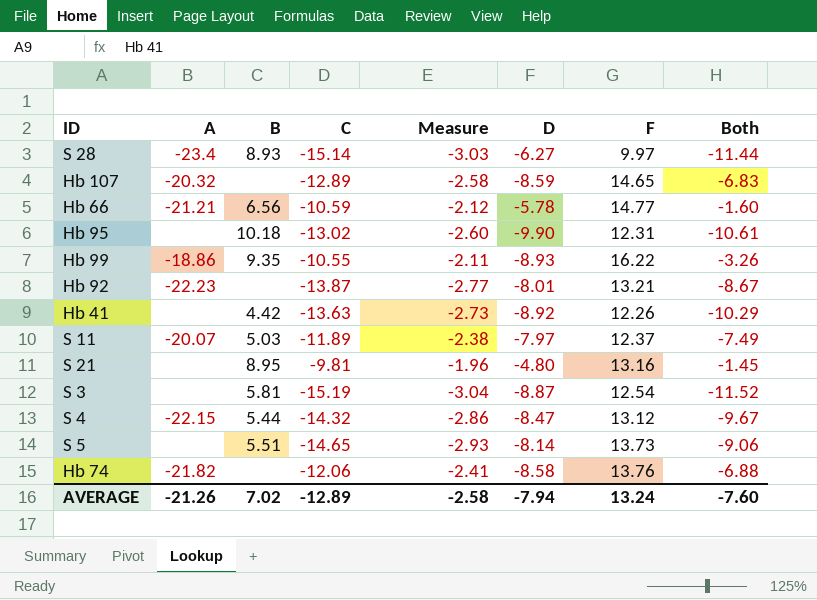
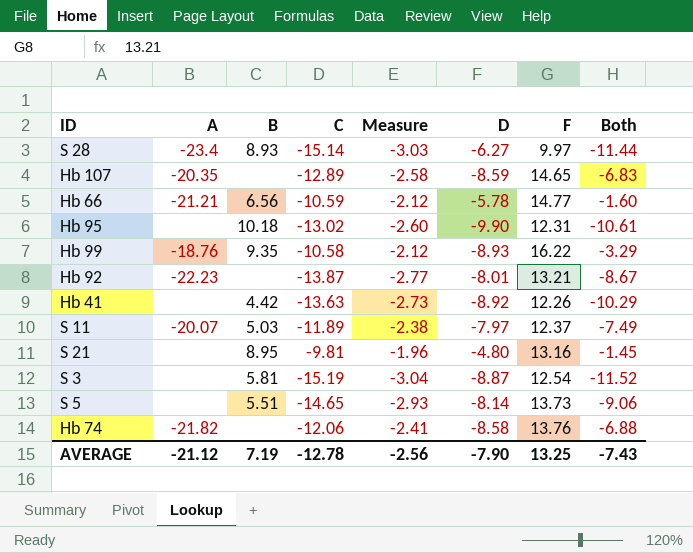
row S 4: -22.15 | 5.44 | -14.32 | -2.86 | -8.47 | 13.12 | -9.67 -> none
Hb 107 | A: -20.32 -> -20.35
Hb 99 | A: -18.86 -> -18.76
Hb 99 | C: -10.55 -> -10.58
Hb 99 | Measure: -2.11 -> -2.12
Hb 99 | Both: -3.26 -> -3.29
AVERAGE | A: -21.26 -> -21.12
AVERAGE | B: 7.02 -> 7.19
AVERAGE | C: -12.89 -> -12.78
AVERAGE | Measure: -2.58 -> -2.56
AVERAGE | D: -7.94 -> -7.90
AVERAGE | F: 13.24 -> 13.25
AVERAGE | Both: -7.60 -> -7.43

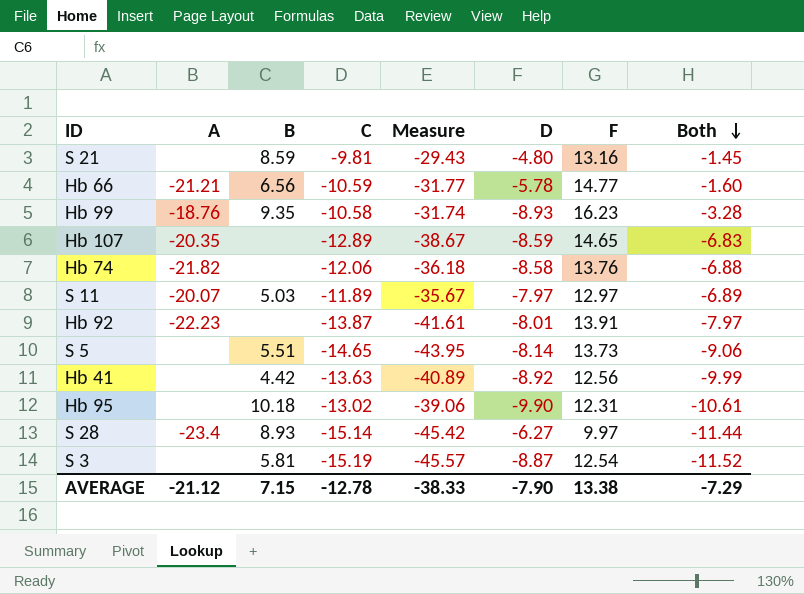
row order: none -> Both descending
column Measure | formula: [C] * 0.2 -> [C] * 3
S 21 | B: 8.95 -> 8.59
Hb 99 | F: 16.22 -> 16.23
Hb 99 | Both: -3.29 -> -3.28
S 11 | F: 12.37 -> 12.97
S 11 | Both: -7.49 -> -6.89
Hb 92 | F: 13.21 -> 13.91
Hb 92 | Both: -8.67 -> -7.97
Hb 41 | F: 12.26 -> 12.56
Hb 41 | Both: -10.29 -> -9.99
AVERAGE | B: 7.19 -> 7.15
AVERAGE | Measure: -2.56 -> -38.33
AVERAGE | F: 13.25 -> 13.38
AVERAGE | Both: -7.43 -> -7.29

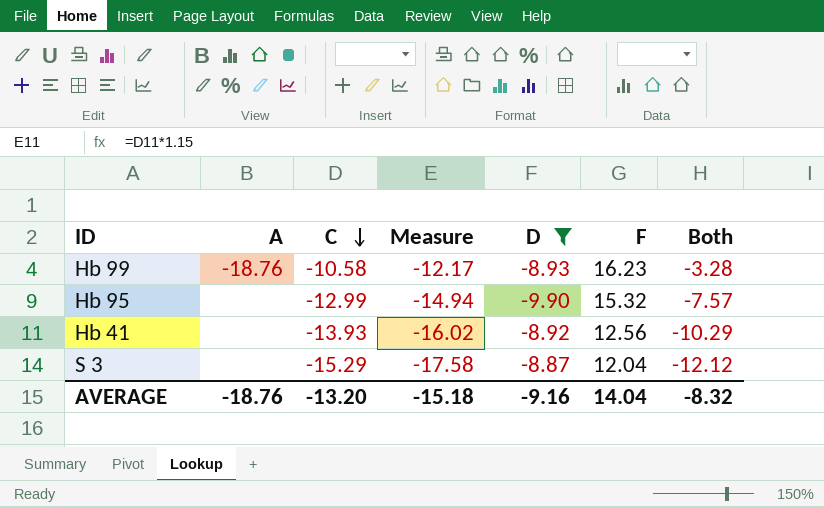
filter: none -> D <= -8.87
row order: Both descending -> C descending
column B | position: 3 -> none
column Measure | formula: [C] * 3 -> [C] * 1.15
Hb 95 | C: -13.02 -> -12.99
Hb 95 | F: 12.31 -> 15.32
Hb 95 | Both: -10.61 -> -7.57
Hb 41 | C: -13.63 -> -13.93
Hb 41 | Both: -9.99 -> -10.29
S 3 | C: -15.19 -> -15.29
S 3 | F: 12.54 -> 12.04
S 3 | Both: -11.52 -> -12.12
AVERAGE | A: -21.12 -> -18.76
AVERAGE | C: -12.78 -> -13.20
AVERAGE | Measure: -38.33 -> -15.18
AVERAGE | D: -7.90 -> -9.16
AVERAGE | F: 13.38 -> 14.04
AVERAGE | Both: -7.29 -> -8.32

